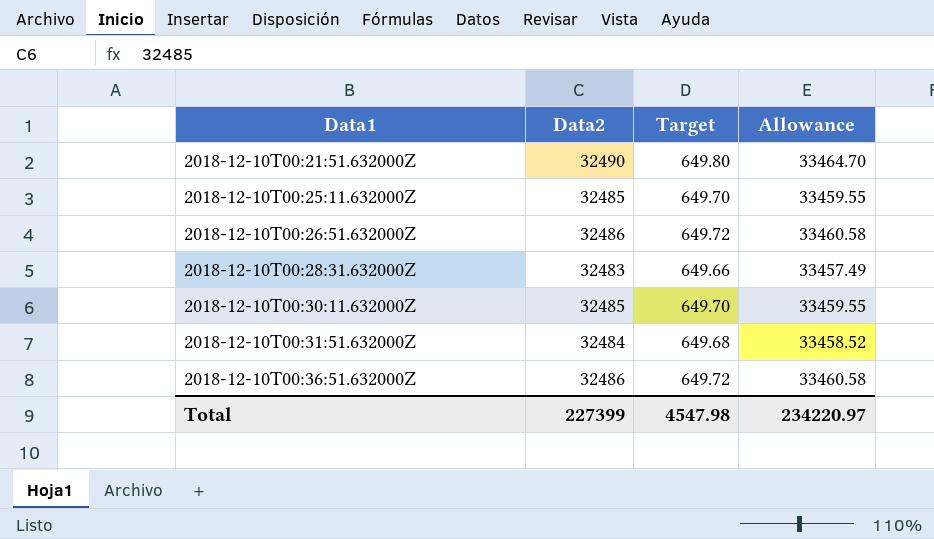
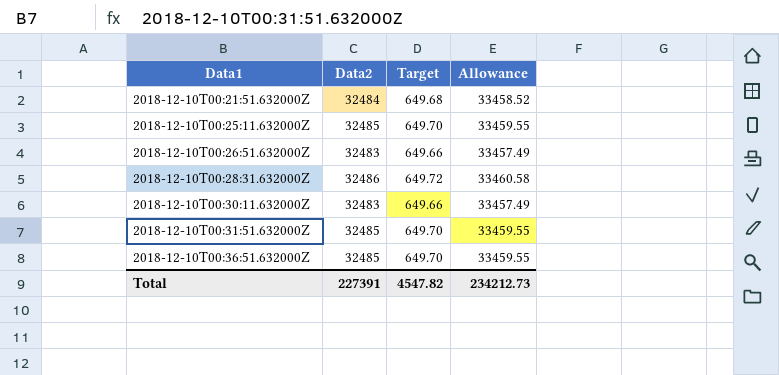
2018-12-10T00:21:51.632000Z | Data2: 32490 -> 32484
2018-12-10T00:21:51.632000Z | Target: 649.80 -> 649.68
2018-12-10T00:21:51.632000Z | Allowance: 33464.70 -> 33458.52
2018-12-10T00:26:51.632000Z | Data2: 32486 -> 32483
2018-12-10T00:26:51.632000Z | Target: 649.72 -> 649.66
2018-12-10T00:26:51.632000Z | Allowance: 33460.58 -> 33457.49
2018-12-10T00:28:31.632000Z | Data2: 32483 -> 32486
2018-12-10T00:28:31.632000Z | Target: 649.66 -> 649.72
2018-12-10T00:28:31.632000Z | Allowance: 33457.49 -> 33460.58
2018-12-10T00:30:11.632000Z | Data2: 32485 -> 32483
2018-12-10T00:30:11.632000Z | Target: 649.70 -> 649.66
2018-12-10T00:30:11.632000Z | Allowance: 33459.55 -> 33457.49
2018-12-10T00:31:51.632000Z | Data2: 32484 -> 32485
2018-12-10T00:31:51.632000Z | Target: 649.68 -> 649.70
2018-12-10T00:31:51.632000Z | Allowance: 33458.52 -> 33459.55
2018-12-10T00:36:51.632000Z | Data2: 32486 -> 32485
2018-12-10T00:36:51.632000Z | Target: 649.72 -> 649.70
2018-12-10T00:36:51.632000Z | Allowance: 33460.58 -> 33459.55
Total | Data2: 227399 -> 227391
Total | Target: 4547.98 -> 4547.82
Total | Allowance: 234220.97 -> 234212.73

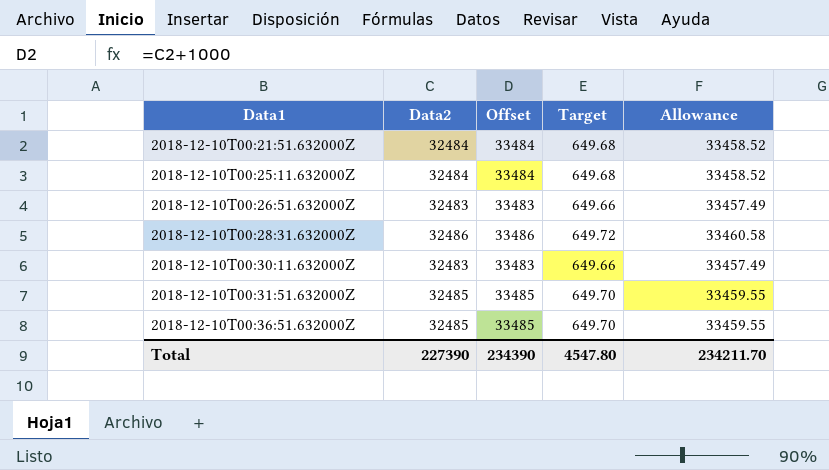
column Offset | formula: none -> [Data2] + 1000
2018-12-10T00:25:11.632000Z | Data2: 32485 -> 32484
2018-12-10T00:25:11.632000Z | Target: 649.70 -> 649.68
2018-12-10T00:25:11.632000Z | Allowance: 33459.55 -> 33458.52
Total | Data2: 227391 -> 227390
Total | Target: 4547.82 -> 4547.80
Total | Allowance: 234212.73 -> 234211.70

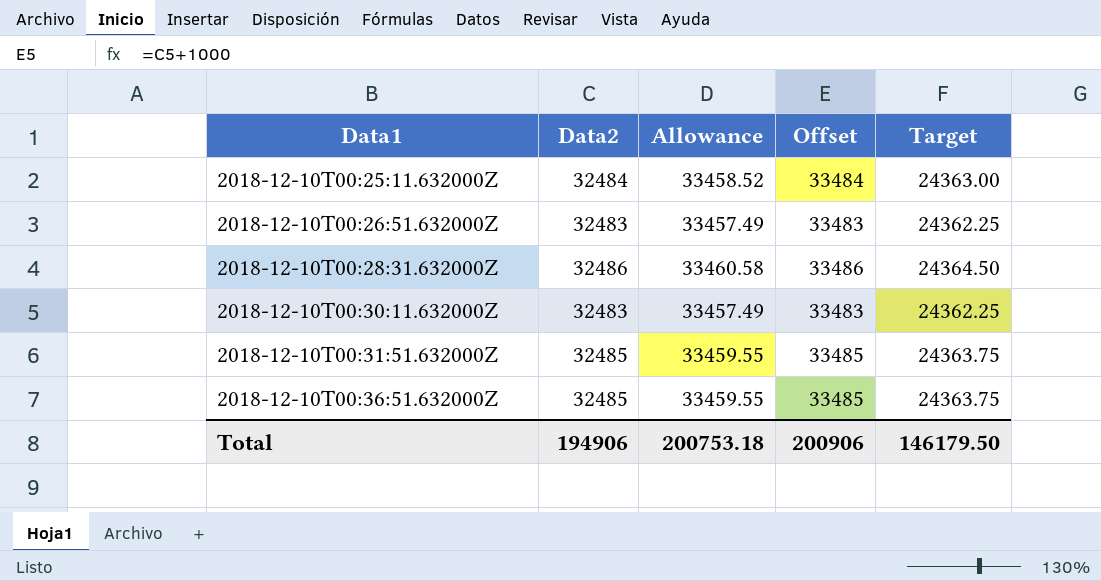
column Allowance | position: 5 -> 3
column Target | formula: [Data2] * 0.02 -> [Data2] * 0.75
row 2018-12-10T00:21:51.632000Z: 32484 | 33484 | 649.68 | 33458.52 -> none
Total | Data2: 227390 -> 194906
Total | Allowance: 234211.70 -> 200753.18
Total | Offset: 234390 -> 200906
Total | Target: 4547.80 -> 146179.50

